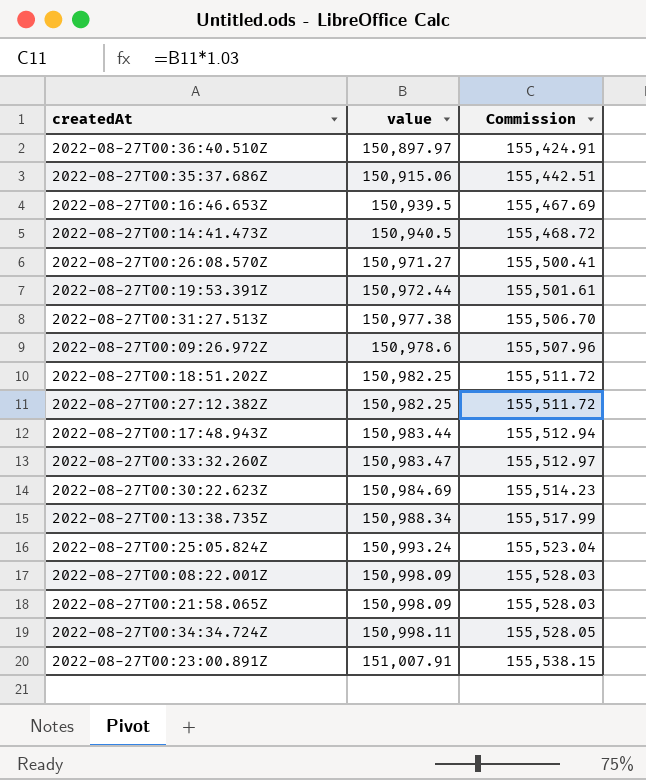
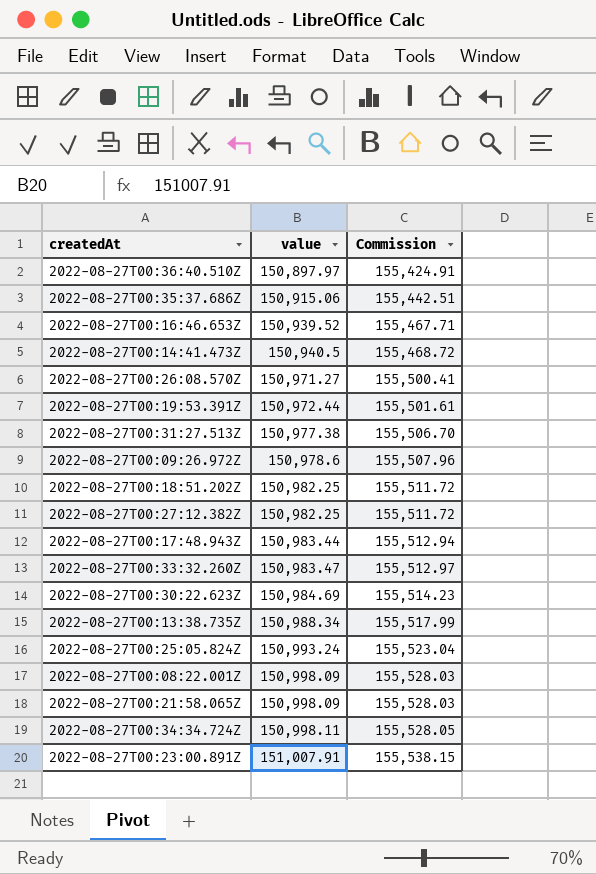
2022-08-27T00:16:46.653Z | value: 150,939.5 -> 150,939.52
2022-08-27T00:16:46.653Z | Commission: 155,467.69 -> 155,467.71

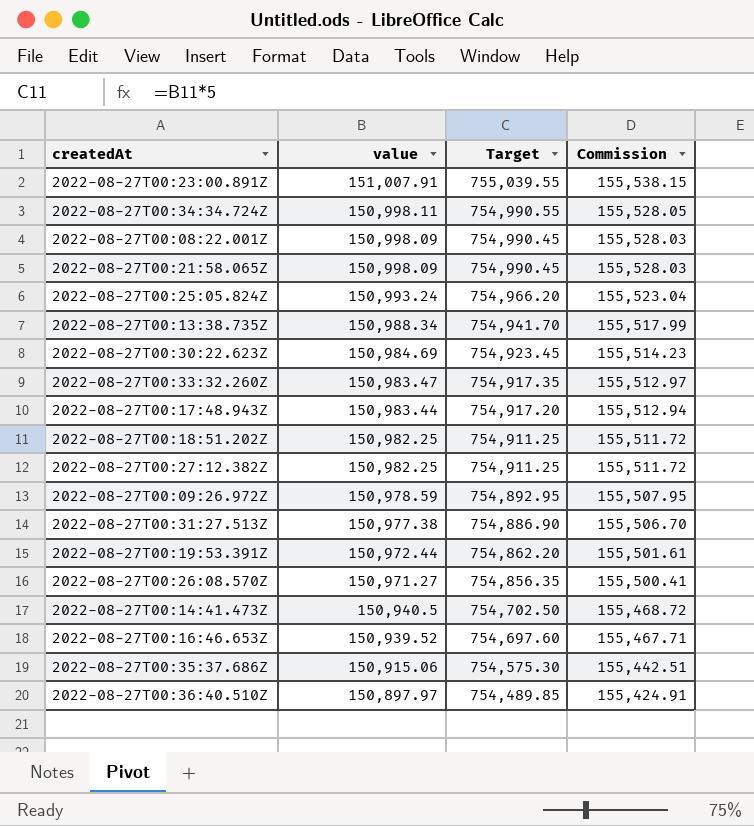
row order: value ascending -> value descending
column Target | formula: none -> [value] * 5
2022-08-27T00:09:26.972Z | value: 150,978.6 -> 150,978.59
2022-08-27T00:09:26.972Z | Commission: 155,507.96 -> 155,507.95

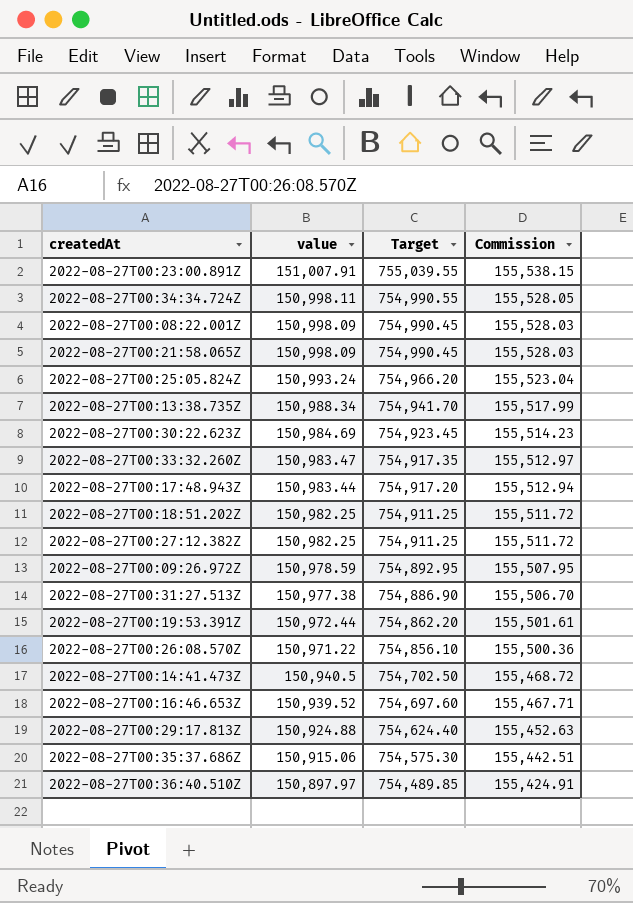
2022-08-27T00:26:08.570Z | value: 150,971.27 -> 150,971.22
2022-08-27T00:26:08.570Z | Target: 754,856.35 -> 754,856.10
2022-08-27T00:26:08.570Z | Commission: 155,500.41 -> 155,500.36
row 2022-08-27T00:29:17.813Z: none -> 150,924.88 | 754,624.40 | 155,452.63

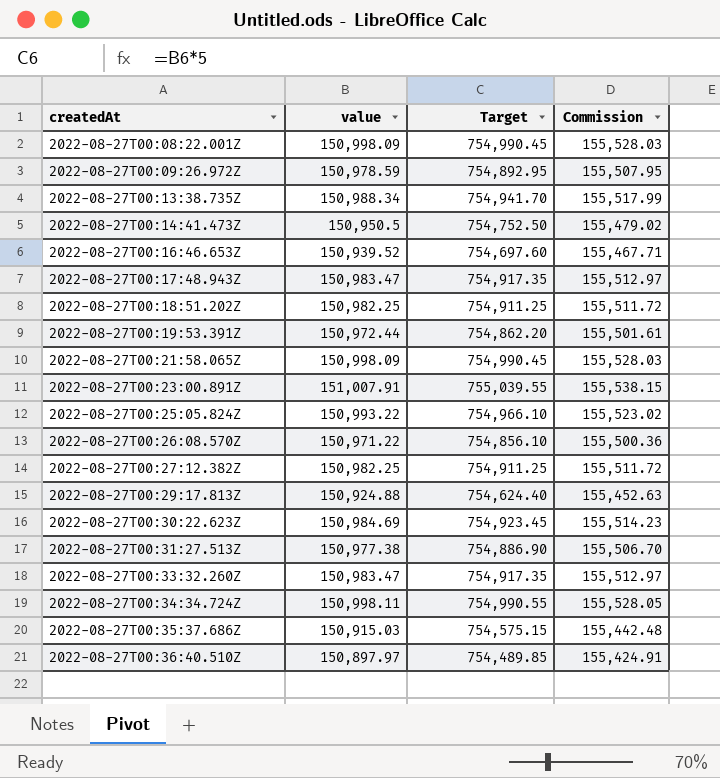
row order: value descending -> createdAt ascending
2022-08-27T00:14:41.473Z | value: 150,940.5 -> 150,950.5
2022-08-27T00:14:41.473Z | Target: 754,702.50 -> 754,752.50
2022-08-27T00:14:41.473Z | Commission: 155,468.72 -> 155,479.02
2022-08-27T00:17:48.943Z | value: 150,983.44 -> 150,983.47
2022-08-27T00:17:48.943Z | Target: 754,917.20 -> 754,917.35
2022-08-27T00:17:48.943Z | Commission: 155,512.94 -> 155,512.97
2022-08-27T00:25:05.824Z | value: 150,993.24 -> 150,993.22
2022-08-27T00:25:05.824Z | Target: 754,966.20 -> 754,966.10
2022-08-27T00:25:05.824Z | Commission: 155,523.04 -> 155,523.02
2022-08-27T00:35:37.686Z | value: 150,915.06 -> 150,915.03
2022-08-27T00:35:37.686Z | Target: 754,575.30 -> 754,575.15
2022-08-27T00:35:37.686Z | Commission: 155,442.51 -> 155,442.48

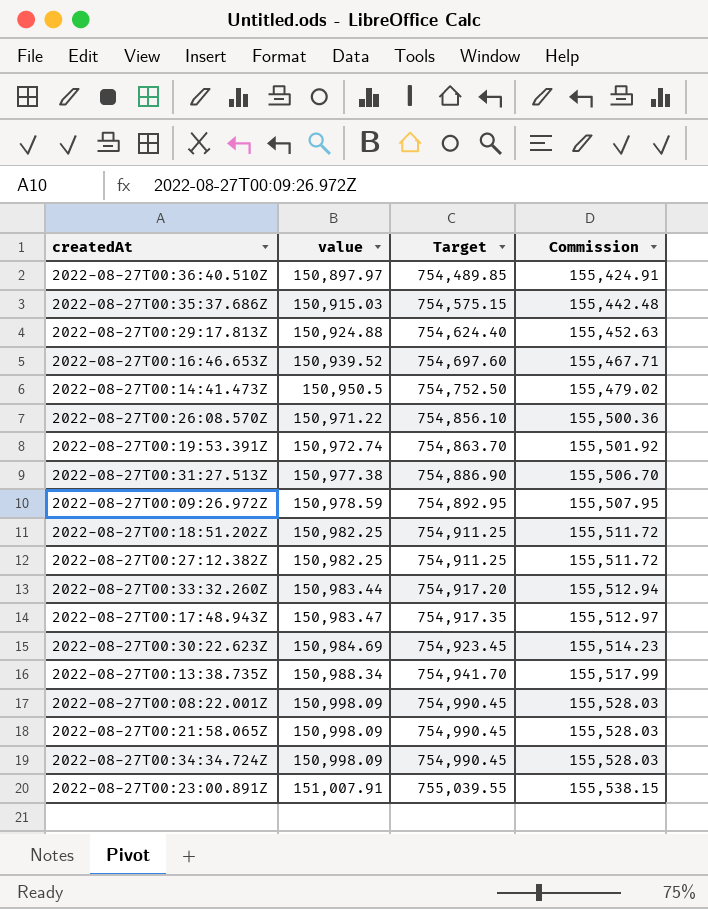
row order: createdAt ascending -> value ascending
row 2022-08-27T00:25:05.824Z: 150,993.22 | 754,966.10 | 155,523.02 -> none
2022-08-27T00:19:53.391Z | value: 150,972.44 -> 150,972.74
2022-08-27T00:19:53.391Z | Target: 754,862.20 -> 754,863.70
2022-08-27T00:19:53.391Z | Commission: 155,501.61 -> 155,501.92
2022-08-27T00:33:32.260Z | value: 150,983.47 -> 150,983.44
2022-08-27T00:33:32.260Z | Target: 754,917.35 -> 754,917.20
2022-08-27T00:33:32.260Z | Commission: 155,512.97 -> 155,512.94
2022-08-27T00:34:34.724Z | value: 150,998.11 -> 150,998.09
2022-08-27T00:34:34.724Z | Target: 754,990.55 -> 754,990.45
2022-08-27T00:34:34.724Z | Commission: 155,528.05 -> 155,528.03

